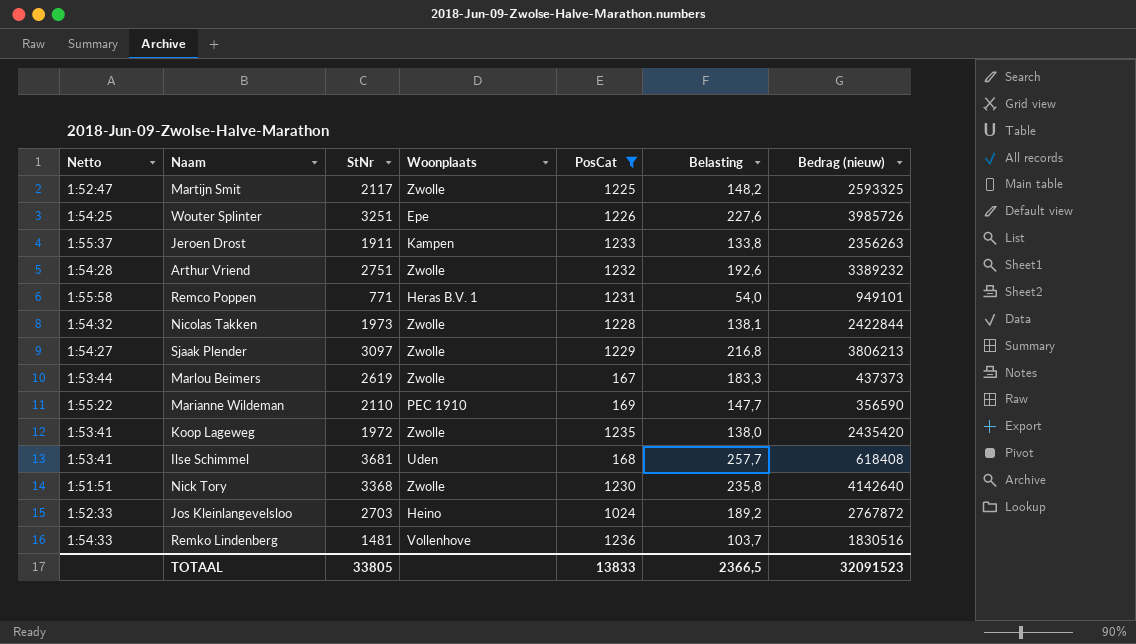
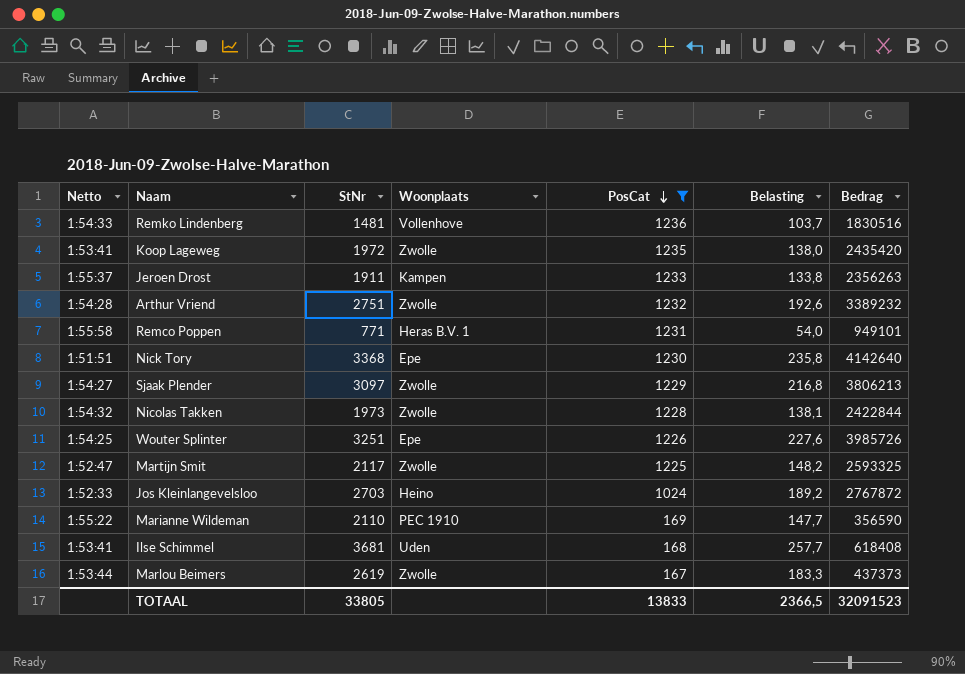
row order: none -> PosCat descending
column name: Bedrag (nieuw) -> Bedrag
Nick Tory | Woonplaats: Zwolle -> Epe

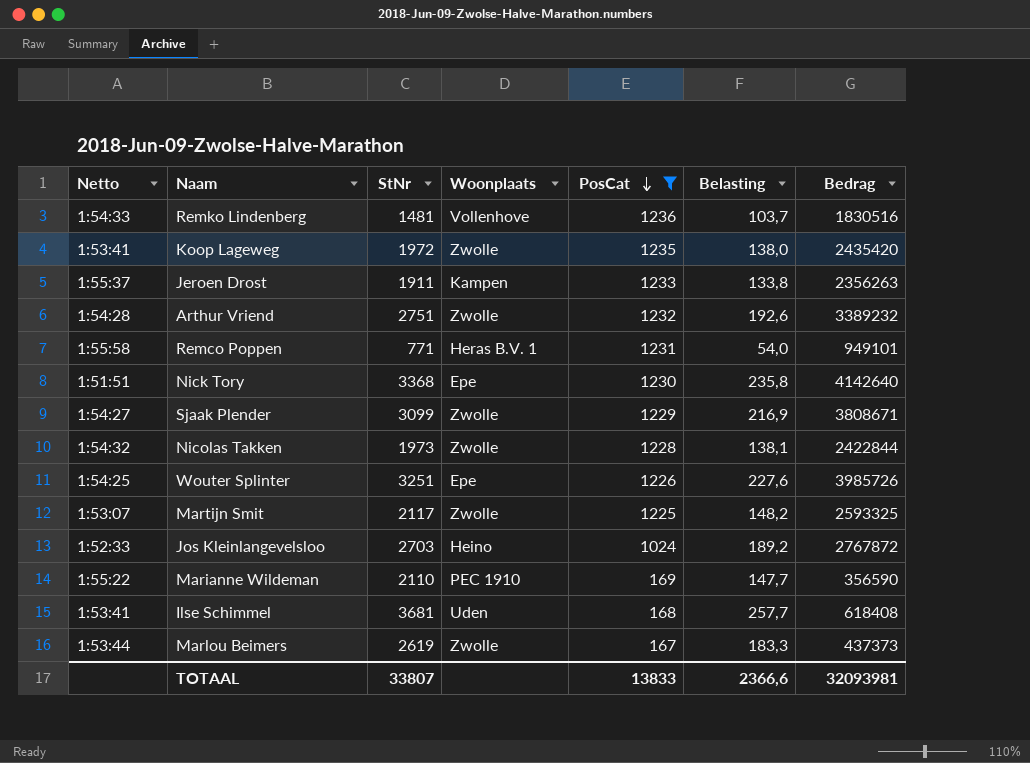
Sjaak Plender | StNr: 3097 -> 3099
Sjaak Plender | Belasting: 216,8 -> 216,9
Sjaak Plender | Bedrag: 3806213 -> 3808671
Martijn Smit | Netto: 1:52:47 -> 1:53:07
TOTAAL | StNr: 33805 -> 33807
TOTAAL | Belasting: 2366,5 -> 2366,6
TOTAAL | Bedrag: 32091523 -> 32093981

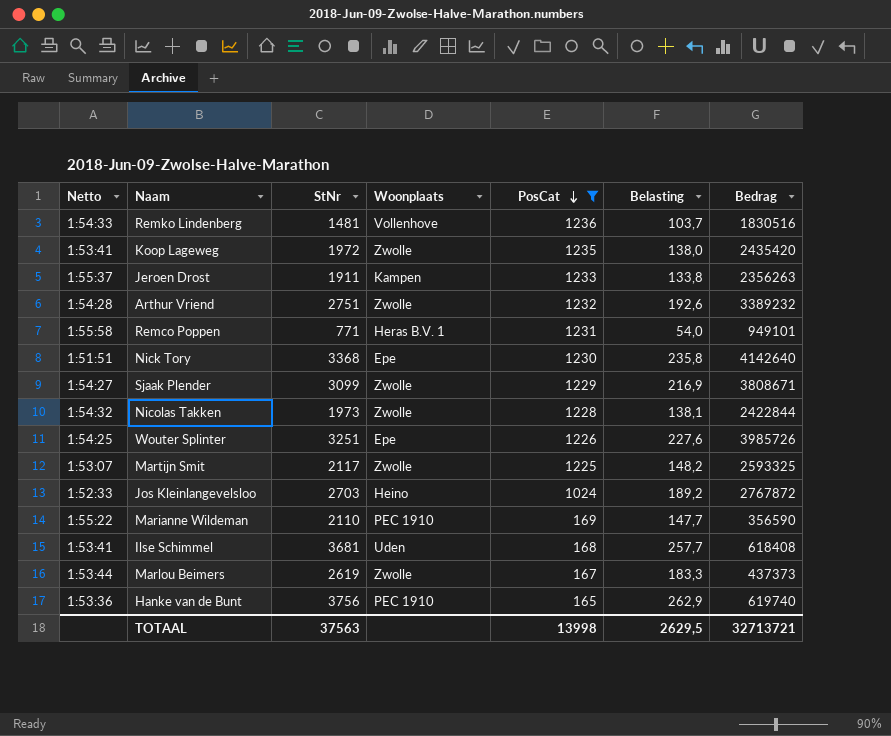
row Hanke van de Bunt: none -> 1:53:36 | 3756 | PEC 1910 | 165 | 262,9 | 619740
TOTAAL | StNr: 33807 -> 37563
TOTAAL | PosCat: 13833 -> 13998
TOTAAL | Belasting: 2366,6 -> 2629,5
TOTAAL | Bedrag: 32093981 -> 32713721

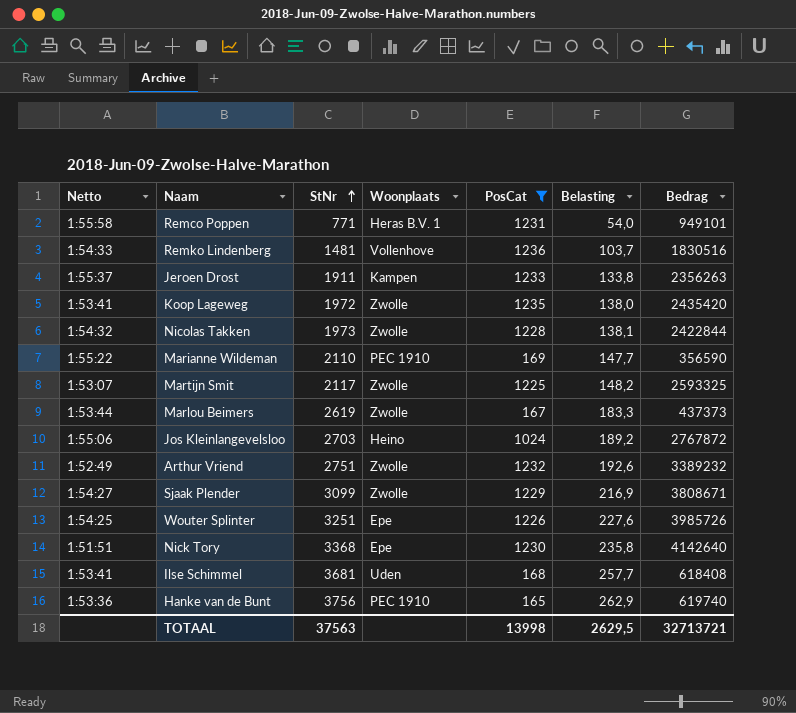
row order: PosCat descending -> StNr ascending
Jos Kleinlangevelsloo | Netto: 1:52:33 -> 1:55:06
Arthur Vriend | Netto: 1:54:28 -> 1:52:49

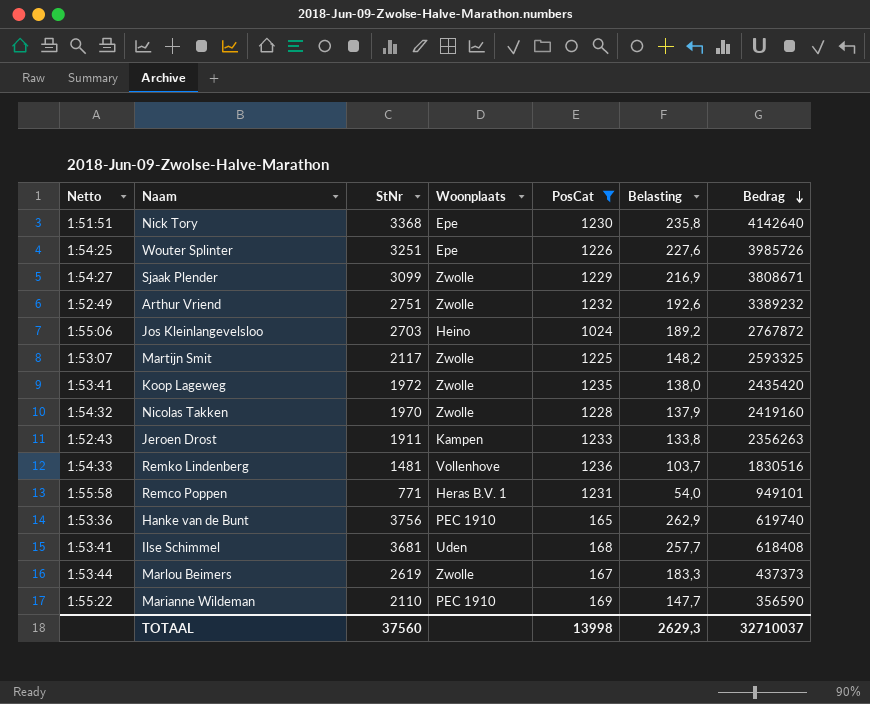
row order: StNr ascending -> Bedrag descending
Nicolas Takken | StNr: 1973 -> 1970
Nicolas Takken | Belasting: 138,1 -> 137,9
Nicolas Takken | Bedrag: 2422844 -> 2419160
Jeroen Drost | Netto: 1:55:37 -> 1:52:43
TOTAAL | StNr: 37563 -> 37560
TOTAAL | Belasting: 2629,5 -> 2629,3
TOTAAL | Bedrag: 32713721 -> 32710037

